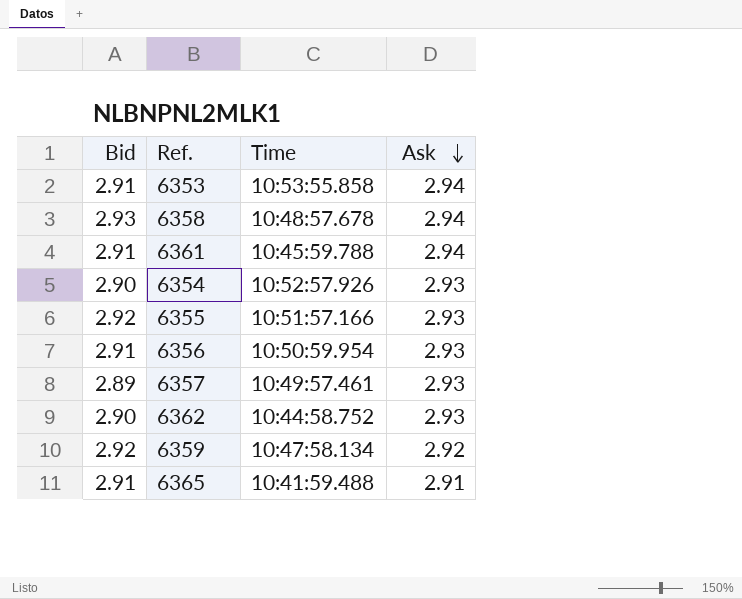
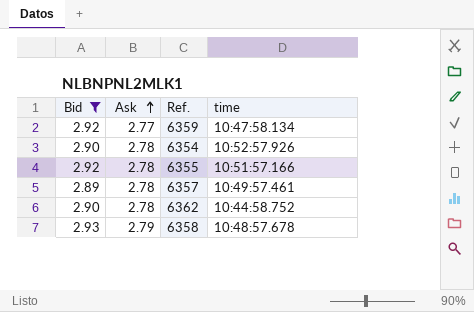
filter: none -> Bid != 2.91
row order: Ask descending -> Ask ascending
column Ask | position: 4 -> 2
column name: Time -> time
6359 | Ask: 2.92 -> 2.77
6354 | Ask: 2.93 -> 2.78
6355 | Ask: 2.93 -> 2.78
6357 | Ask: 2.93 -> 2.78
6362 | Ask: 2.93 -> 2.78
6358 | Ask: 2.94 -> 2.79

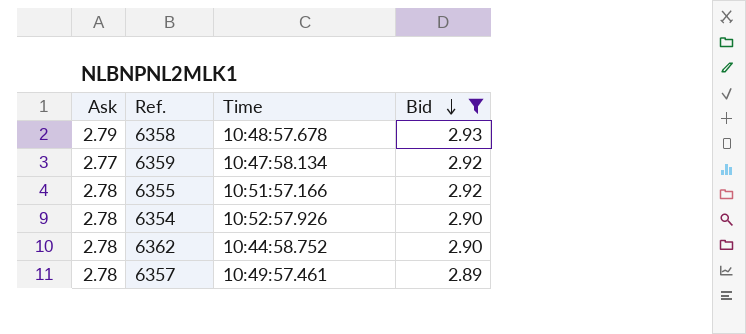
row order: Ask ascending -> Bid descending
column name: time -> Time
column Bid | position: 1 -> 4

